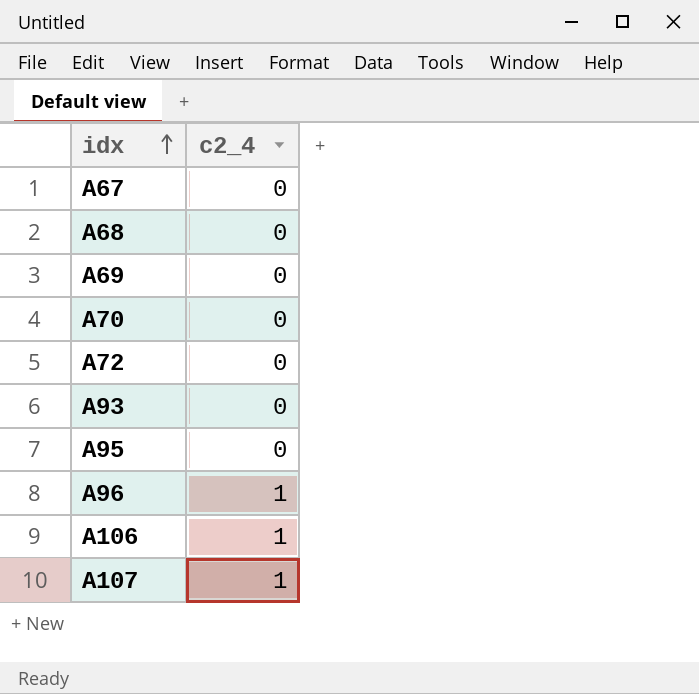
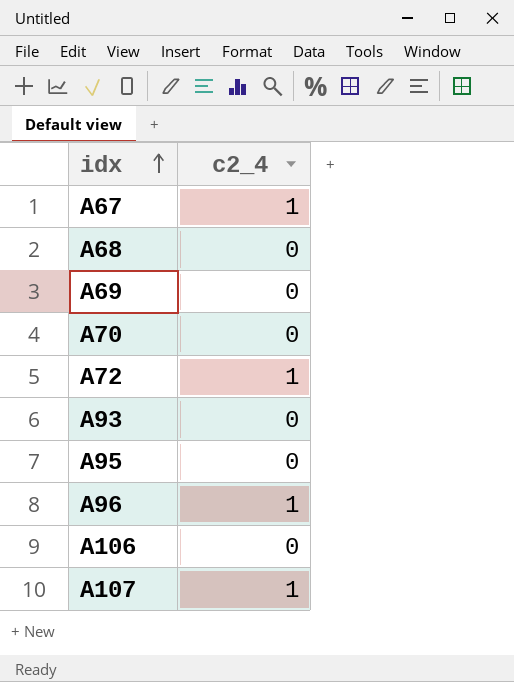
A67 | c2_4: 0 -> 1
A72 | c2_4: 0 -> 1
A106 | c2_4: 1 -> 0

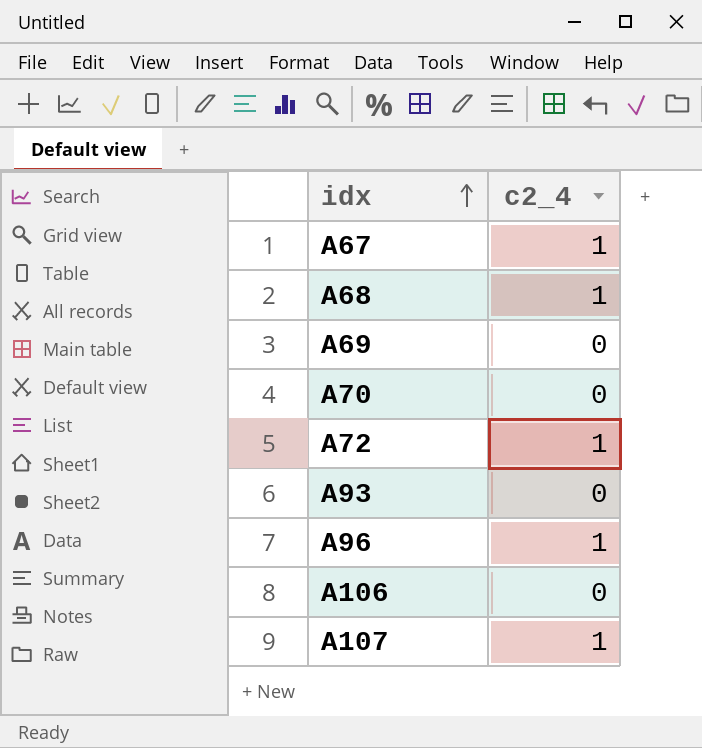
row A95: 0 -> none
A68 | c2_4: 0 -> 1

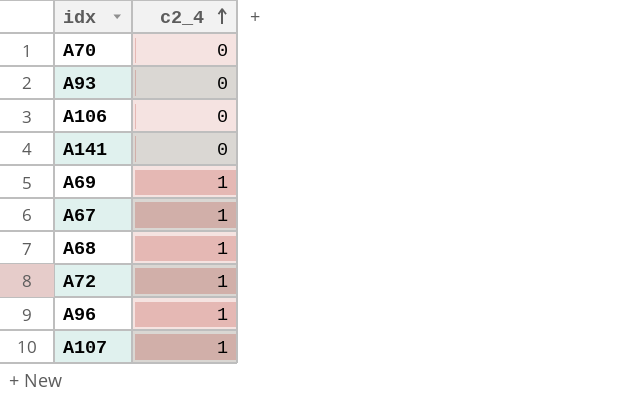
row order: idx ascending -> c2_4 ascending
row A141: none -> 0
A69 | c2_4: 0 -> 1

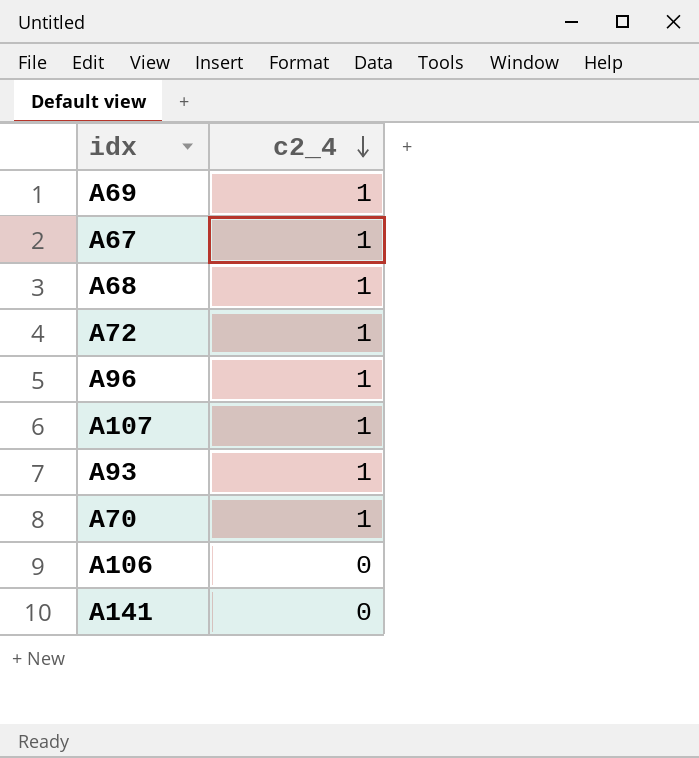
row order: c2_4 ascending -> c2_4 descending
A93 | c2_4: 0 -> 1
A70 | c2_4: 0 -> 1

